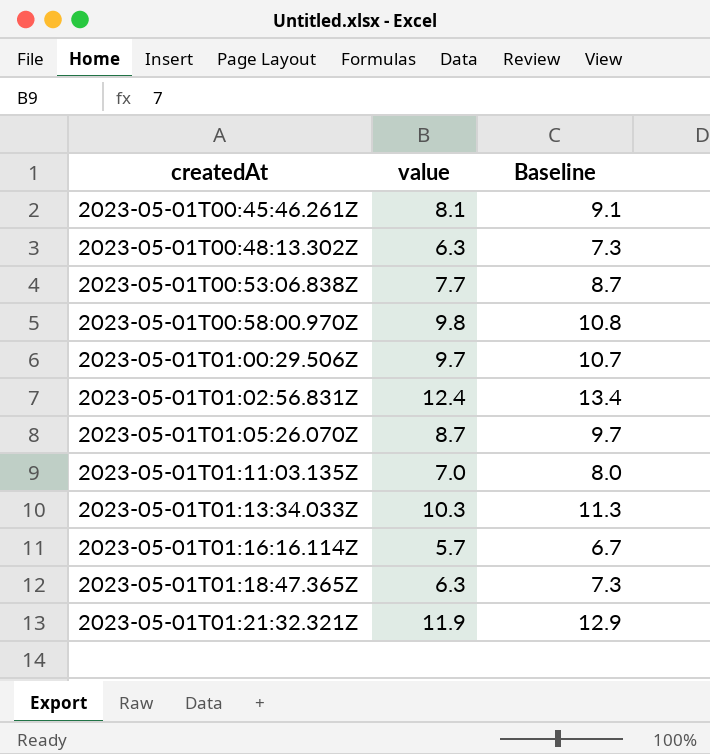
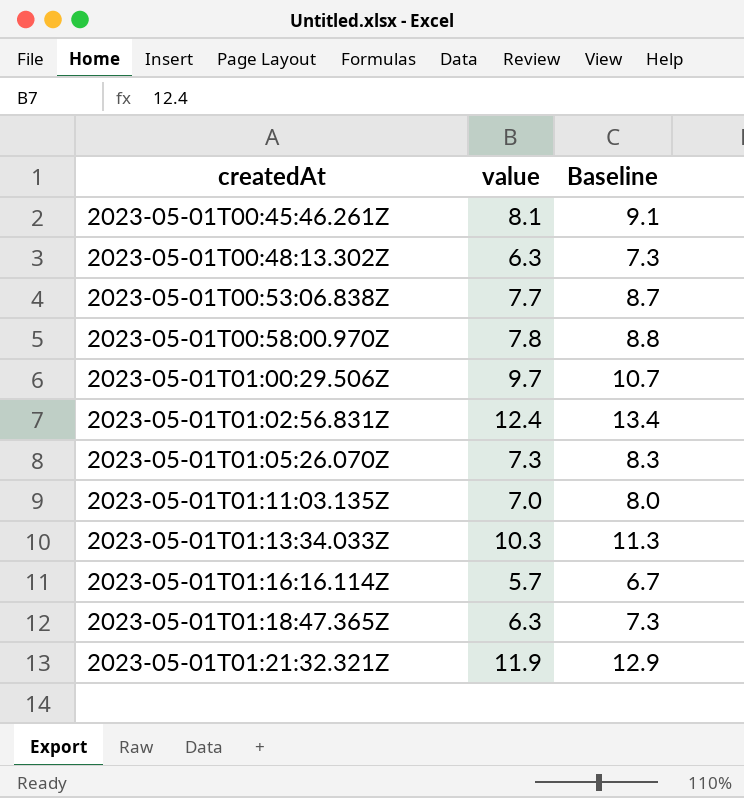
2023-05-01T00:58:00.970Z | value: 9.8 -> 7.8
2023-05-01T00:58:00.970Z | Baseline: 10.8 -> 8.8
2023-05-01T01:05:26.070Z | value: 8.7 -> 7.3
2023-05-01T01:05:26.070Z | Baseline: 9.7 -> 8.3

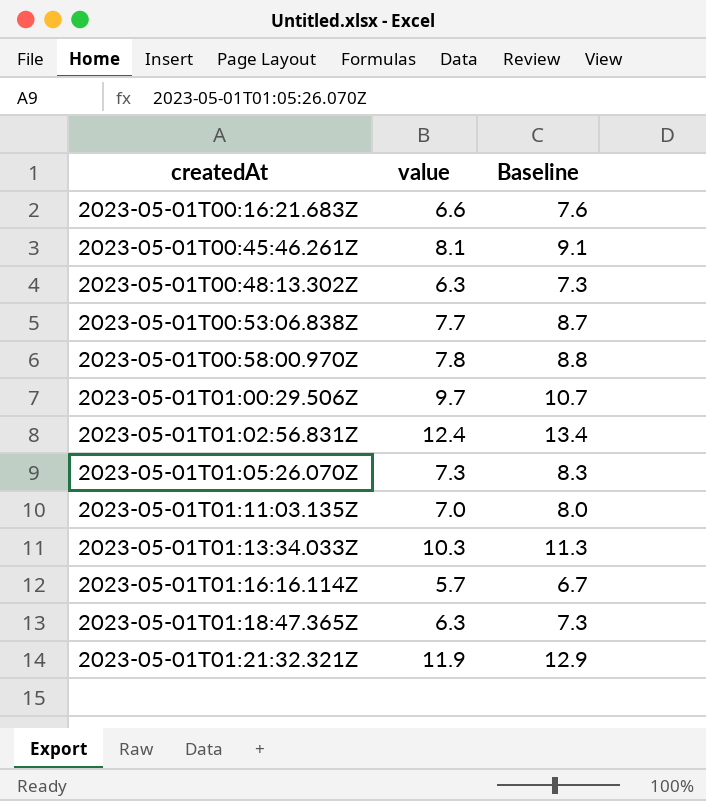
row 2023-05-01T00:16:21.683Z: none -> 6.6 | 7.6

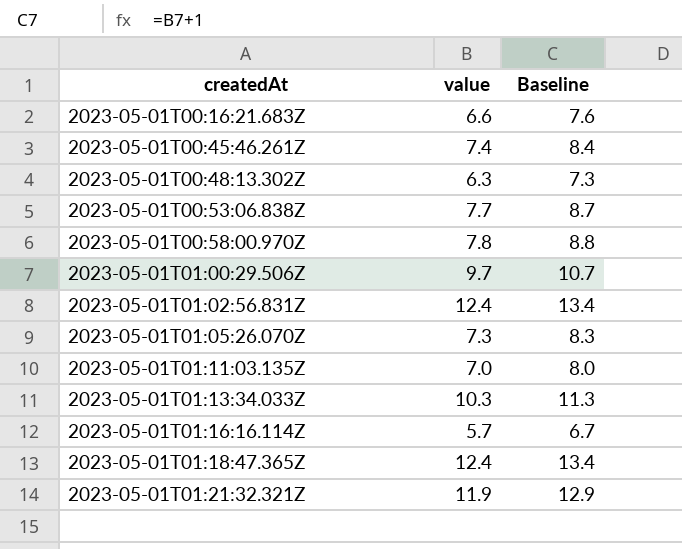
2023-05-01T00:45:46.261Z | value: 8.1 -> 7.4
2023-05-01T00:45:46.261Z | Baseline: 9.1 -> 8.4
2023-05-01T01:18:47.365Z | value: 6.3 -> 12.4
2023-05-01T01:18:47.365Z | Baseline: 7.3 -> 13.4

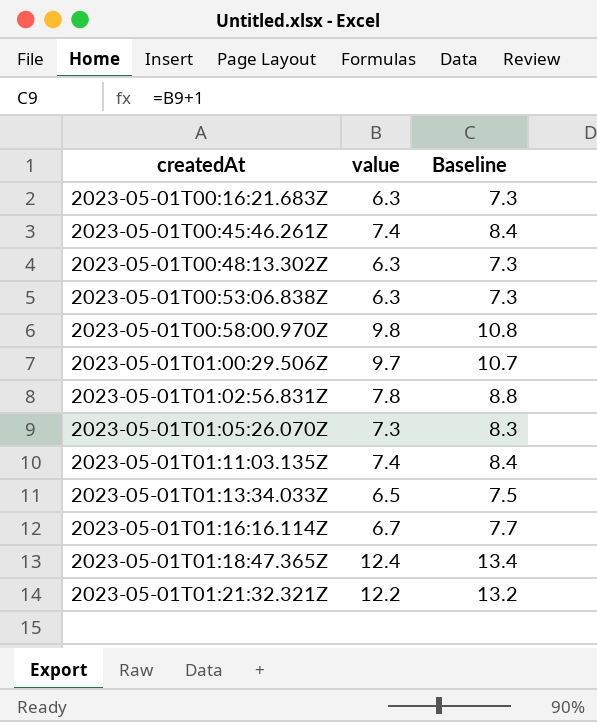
2023-05-01T00:16:21.683Z | value: 6.6 -> 6.3
2023-05-01T00:16:21.683Z | Baseline: 7.6 -> 7.3
2023-05-01T00:53:06.838Z | value: 7.7 -> 6.3
2023-05-01T00:53:06.838Z | Baseline: 8.7 -> 7.3
2023-05-01T00:58:00.970Z | value: 7.8 -> 9.8
2023-05-01T00:58:00.970Z | Baseline: 8.8 -> 10.8
2023-05-01T01:02:56.831Z | value: 12.4 -> 7.8
2023-05-01T01:02:56.831Z | Baseline: 13.4 -> 8.8
2023-05-01T01:11:03.135Z | value: 7.0 -> 7.4
2023-05-01T01:11:03.135Z | Baseline: 8.0 -> 8.4
2023-05-01T01:13:34.033Z | value: 10.3 -> 6.5
2023-05-01T01:13:34.033Z | Baseline: 11.3 -> 7.5
2023-05-01T01:16:16.114Z | value: 5.7 -> 6.7
2023-05-01T01:16:16.114Z | Baseline: 6.7 -> 7.7
2023-05-01T01:21:32.321Z | value: 11.9 -> 12.2
2023-05-01T01:21:32.321Z | Baseline: 12.9 -> 13.2

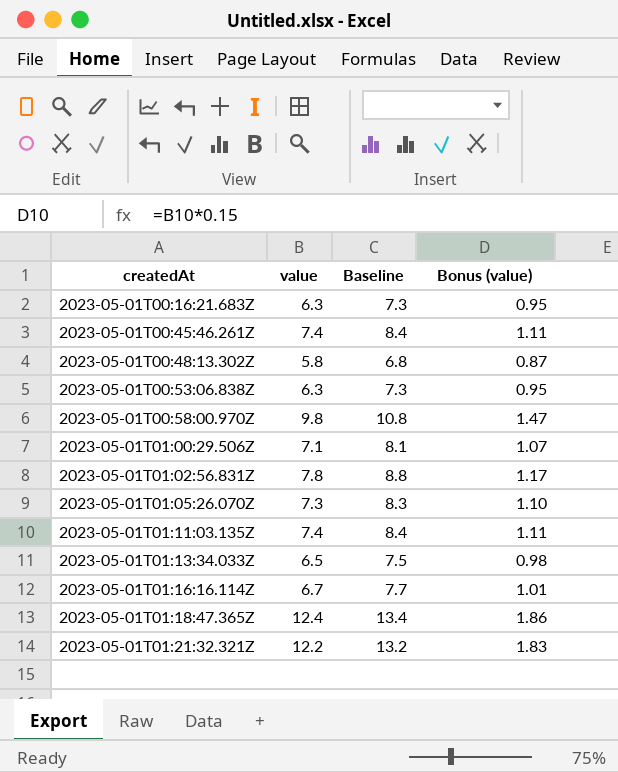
column Bonus (value) | formula: none -> [value] * 0.15
2023-05-01T00:48:13.302Z | value: 6.3 -> 5.8
2023-05-01T00:48:13.302Z | Baseline: 7.3 -> 6.8
2023-05-01T01:00:29.506Z | value: 9.7 -> 7.1
2023-05-01T01:00:29.506Z | Baseline: 10.7 -> 8.1

